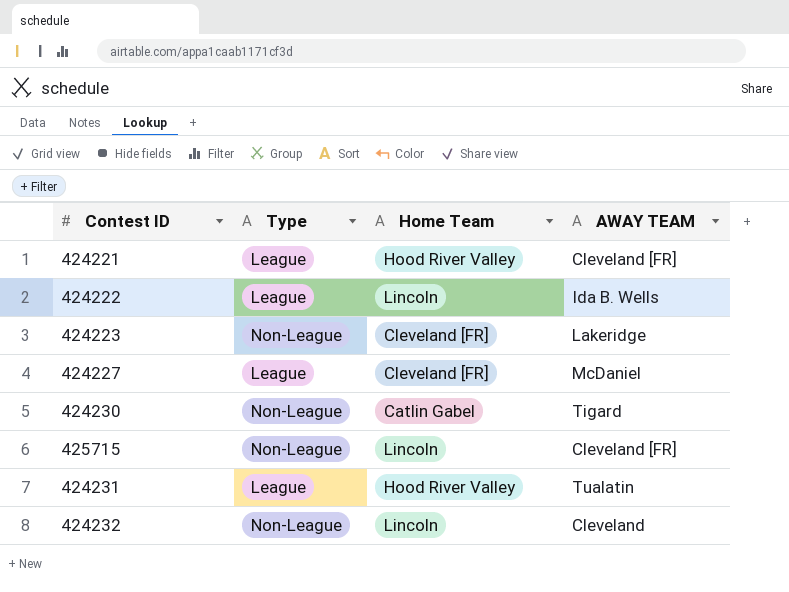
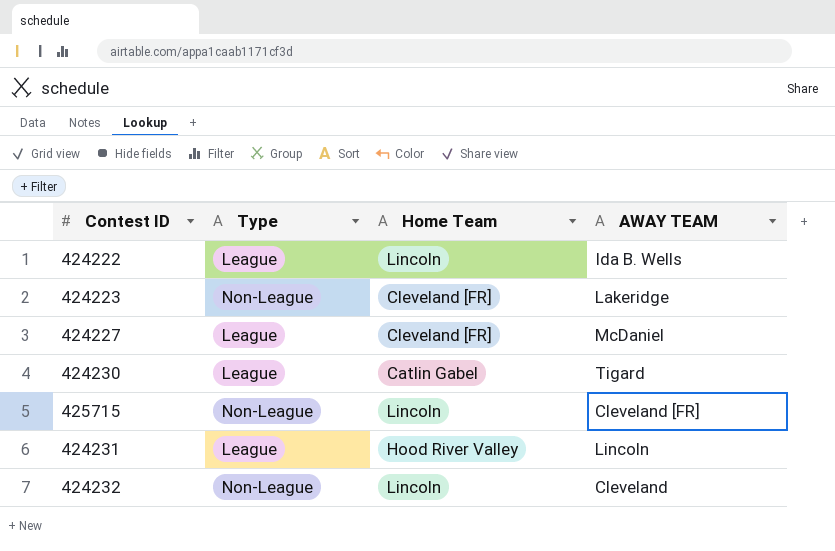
row 424221: League | Hood River Valley | Cleveland [FR] -> none
424230 | Type: Non-League -> League
424231 | AWAY TEAM: Tualatin -> Lincoln

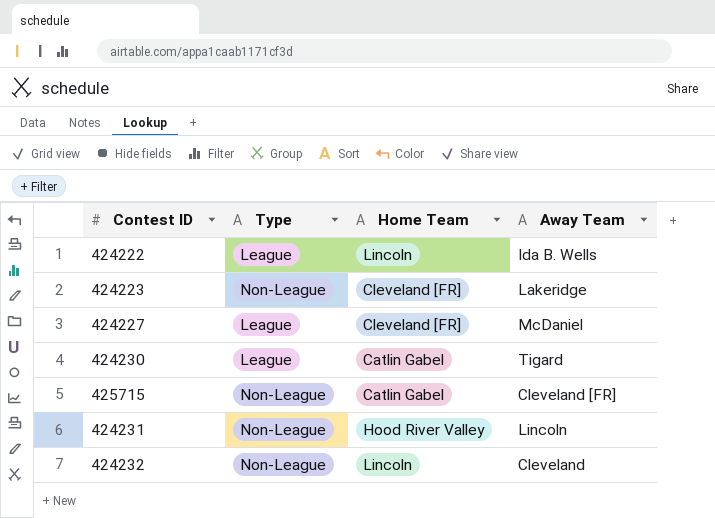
column name: AWAY TEAM -> Away Team
425715 | Home Team: Lincoln -> Catlin Gabel
424231 | Type: League -> Non-League

